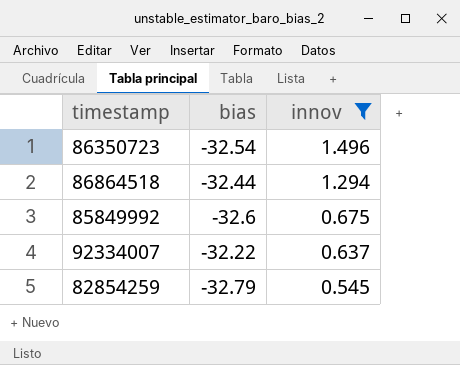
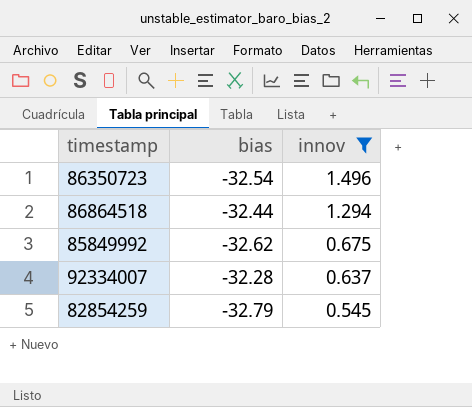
85849992 | bias: -32.6 -> -32.62
92334007 | bias: -32.22 -> -32.28

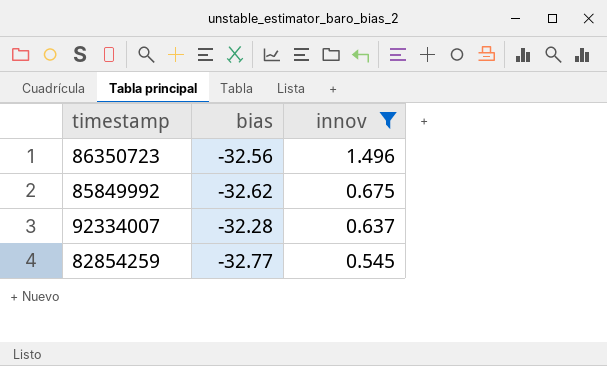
row 86864518: -32.44 | 1.294 -> none
86350723 | bias: -32.54 -> -32.56
82854259 | bias: -32.79 -> -32.77

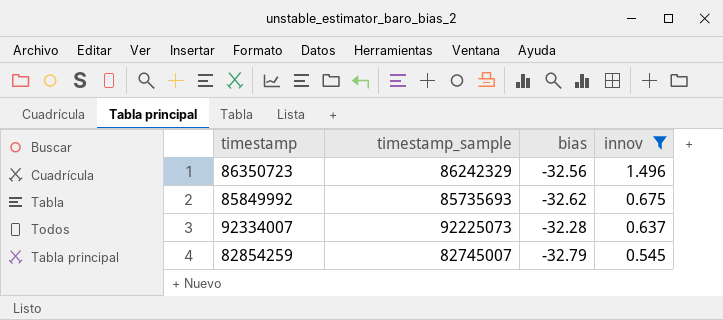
column timestamp_sample | position: none -> 2
82854259 | bias: -32.77 -> -32.79

